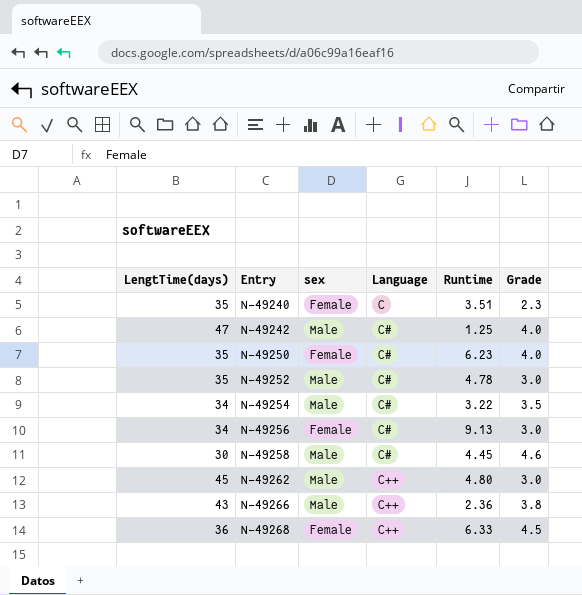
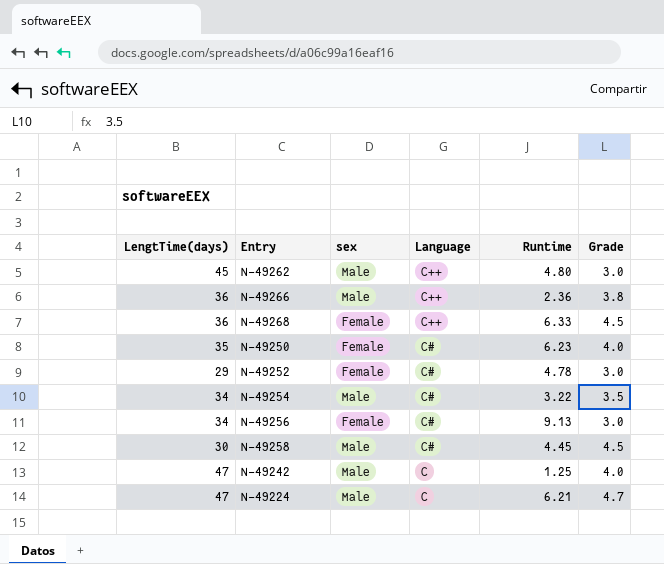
row order: Entry ascending -> Language descending
row N-49240: 35 | Female | C | 3.51 | 2.3 -> none
N-49266 | LengtTime(days): 43 -> 36
N-49252 | LengtTime(days): 35 -> 29
N-49252 | sex: Male -> Female
N-49258 | Grade: 4.6 -> 4.5
N-49242 | Language: C# -> C
row N-49224: none -> 47 | Male | C | 6.21 | 4.7

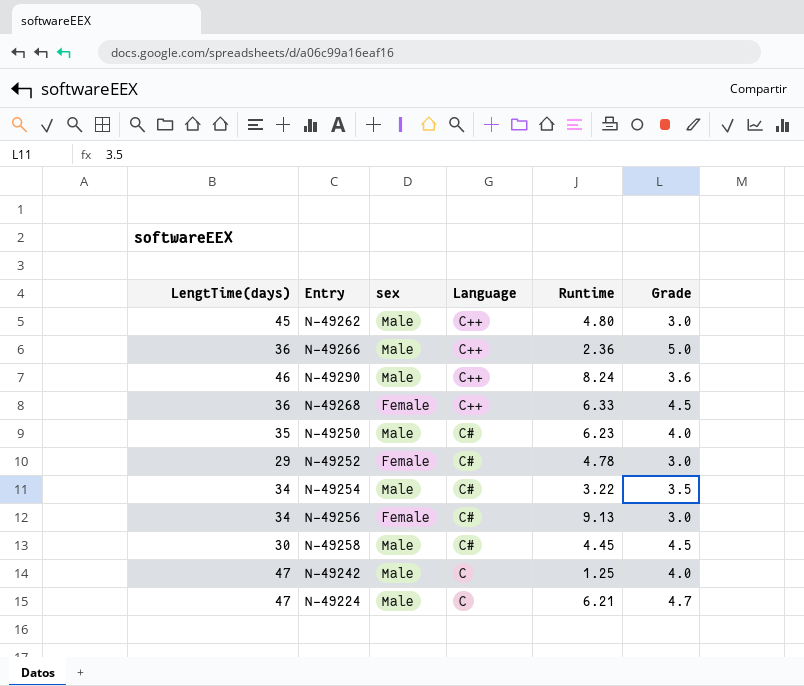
N-49266 | Grade: 3.8 -> 5.0
row N-49290: none -> 46 | Male | C++ | 8.24 | 3.6
N-49250 | sex: Female -> Male

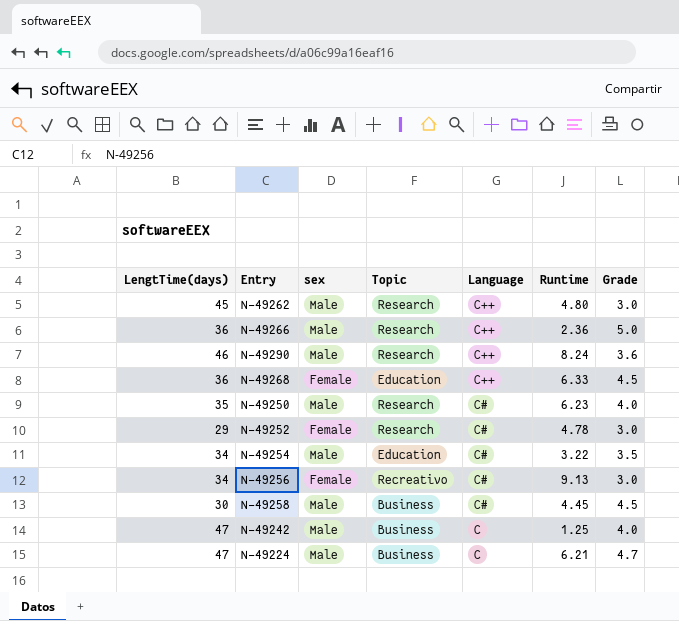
column Topic | position: none -> 4

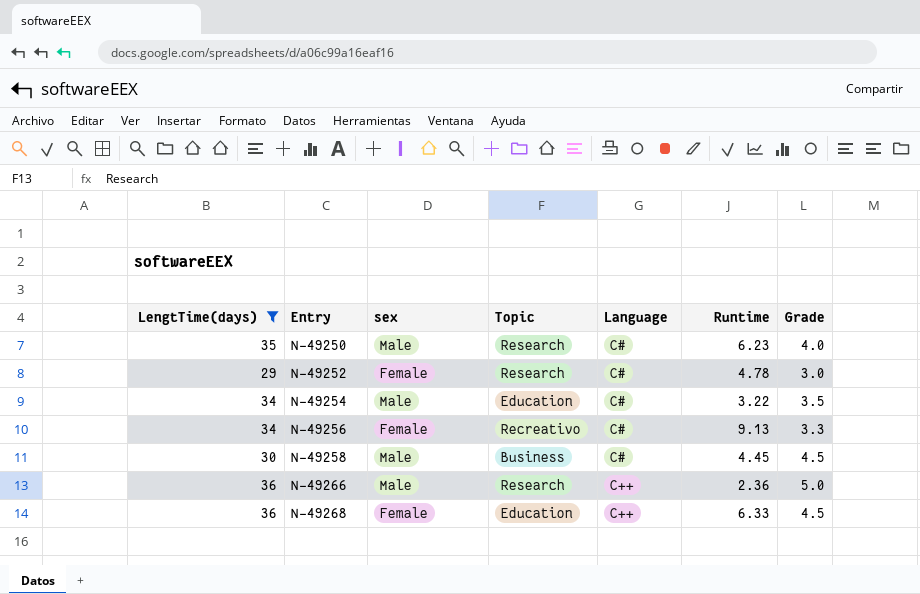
filter: none -> LengtTime(days) <= 36
row order: Language descending -> Entry ascending
N-49256 | Grade: 3.0 -> 3.3

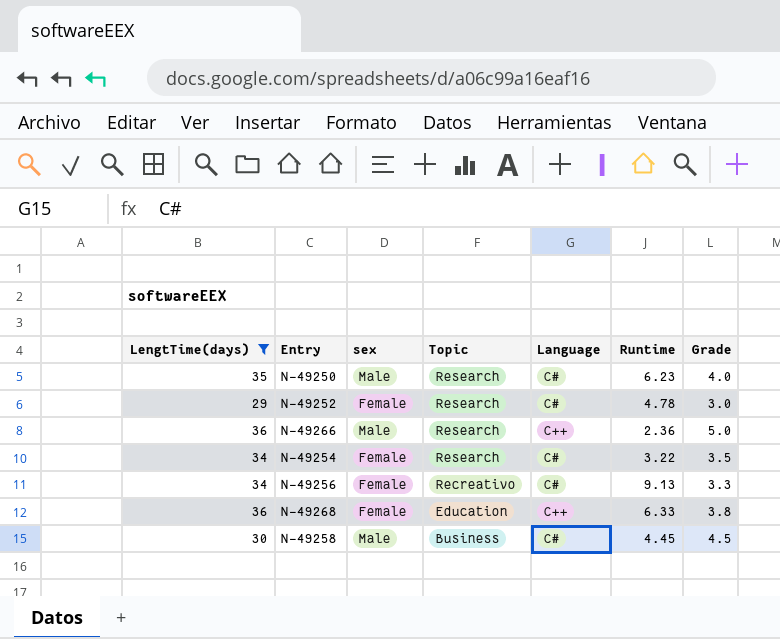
row order: Entry ascending -> Topic descending
N-49254 | sex: Male -> Female
N-49254 | Topic: Education -> Research
N-49268 | Grade: 4.5 -> 3.8

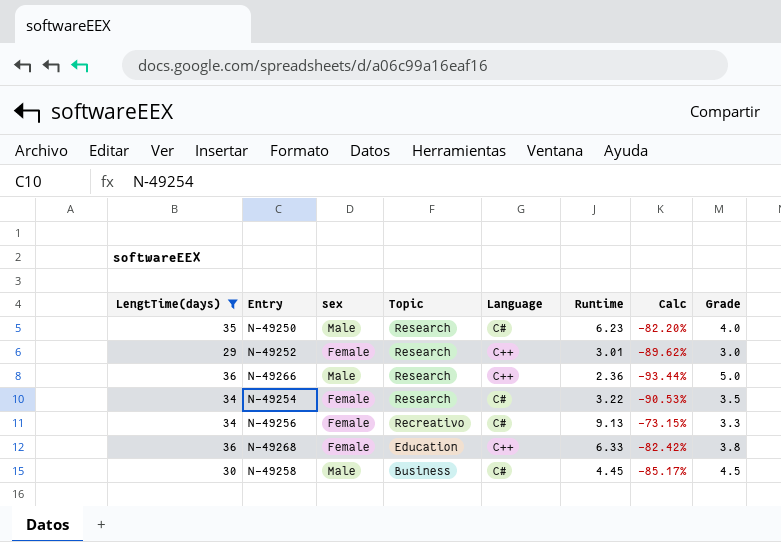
column Calc | formula: none -> ([Runtime] - [LengtTime(days)]) / [LengtTime(days)]
N-49252 | Language: C# -> C++
N-49252 | Runtime: 4.78 -> 3.01

